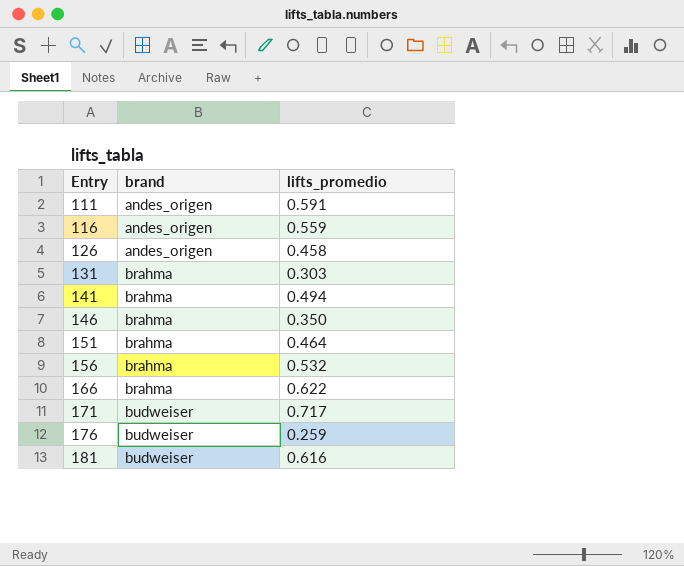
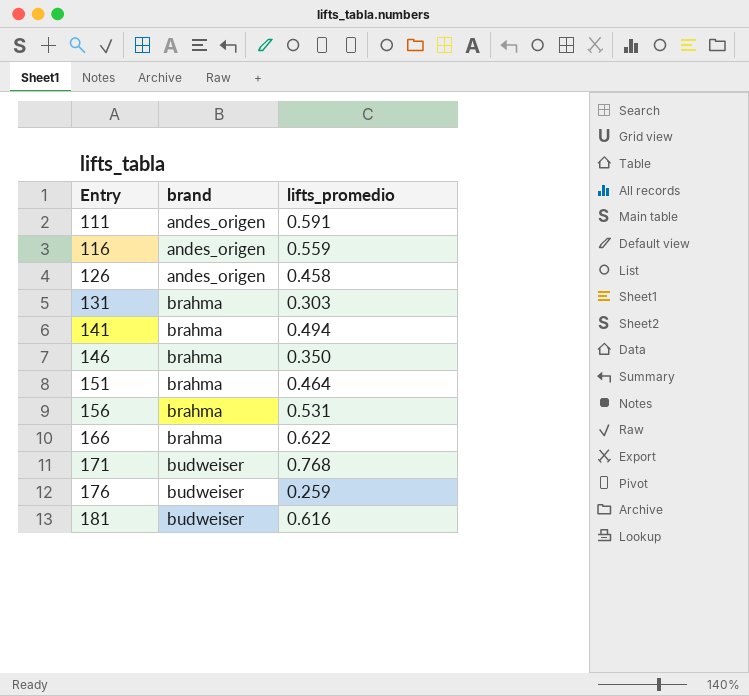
156 | lifts_promedio: 0.532 -> 0.531
171 | lifts_promedio: 0.717 -> 0.768

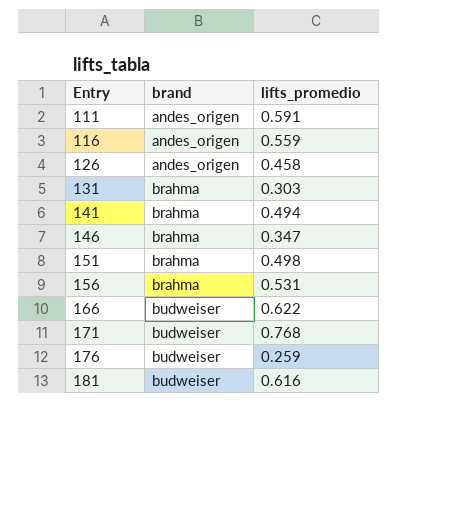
146 | lifts_promedio: 0.350 -> 0.347
151 | lifts_promedio: 0.464 -> 0.498
166 | brand: brahma -> budweiser

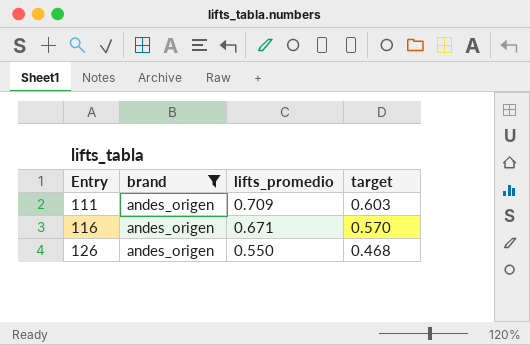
filter: none -> brand = andes_origen
column target | formula: none -> [lifts_promedio] * 0.85
111 | lifts_promedio: 0.591 -> 0.709
116 | lifts_promedio: 0.559 -> 0.671
126 | lifts_promedio: 0.458 -> 0.550

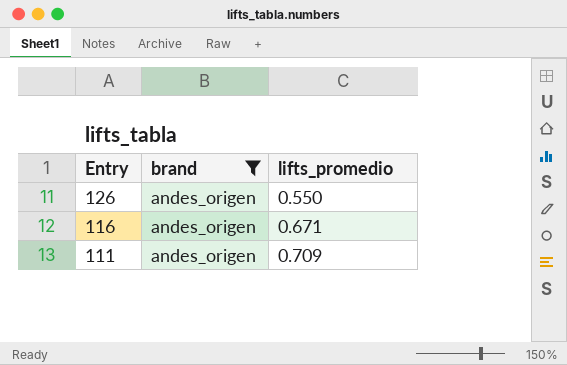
row order: Entry ascending -> Entry descending
column target | formula: [lifts_promedio] * 0.85 -> none

